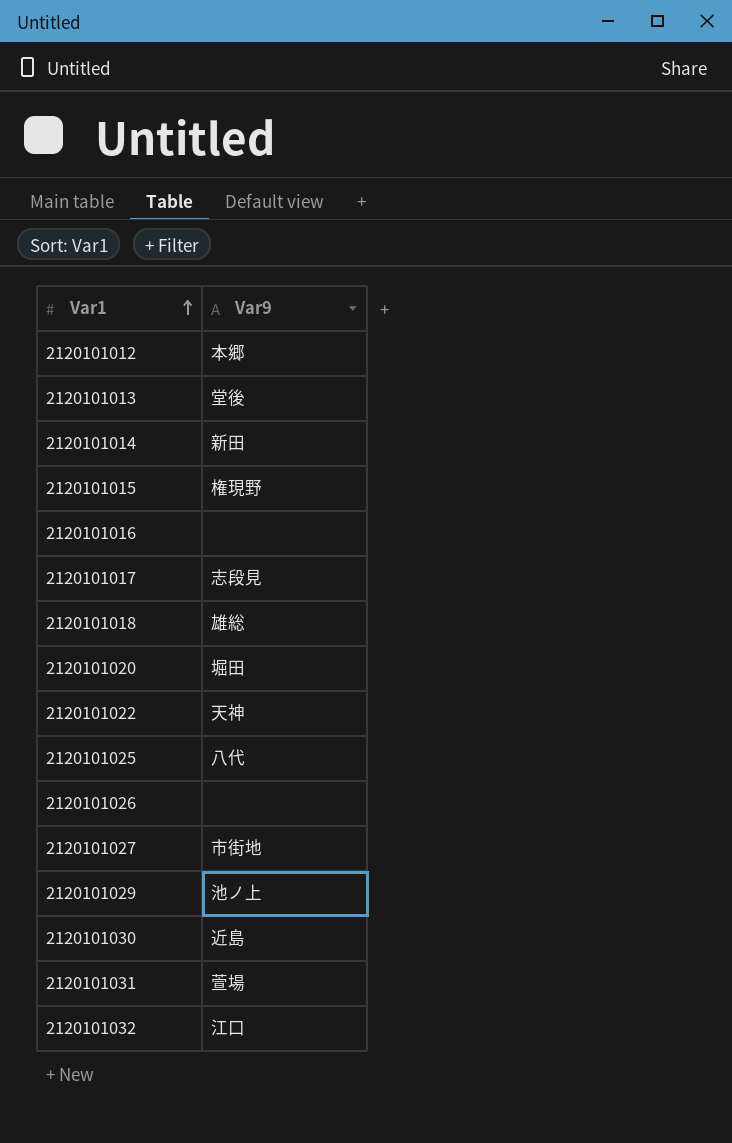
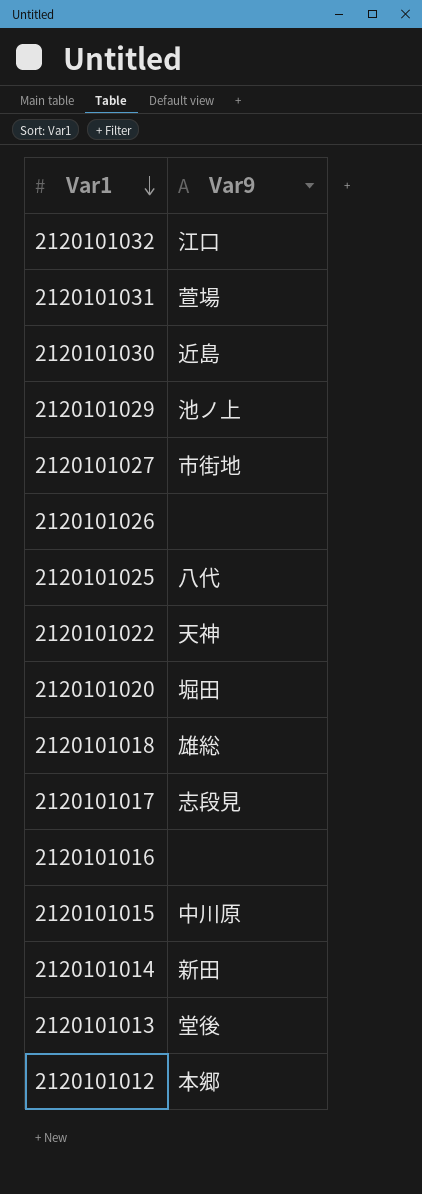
row order: Var1 ascending -> Var1 descending
2120101015 | Var9: 権現野 -> 中川原

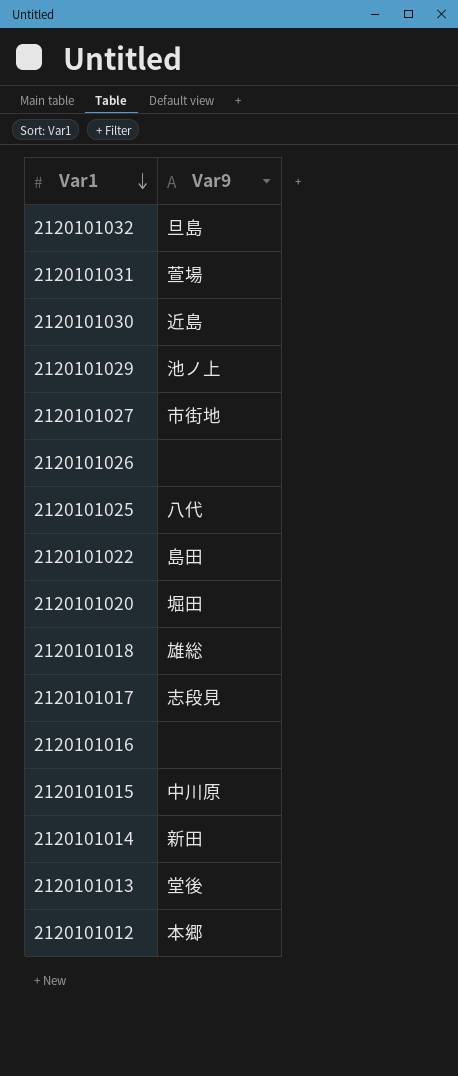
2120101032 | Var9: 江口 -> 旦島
2120101022 | Var9: 天神 -> 島田

